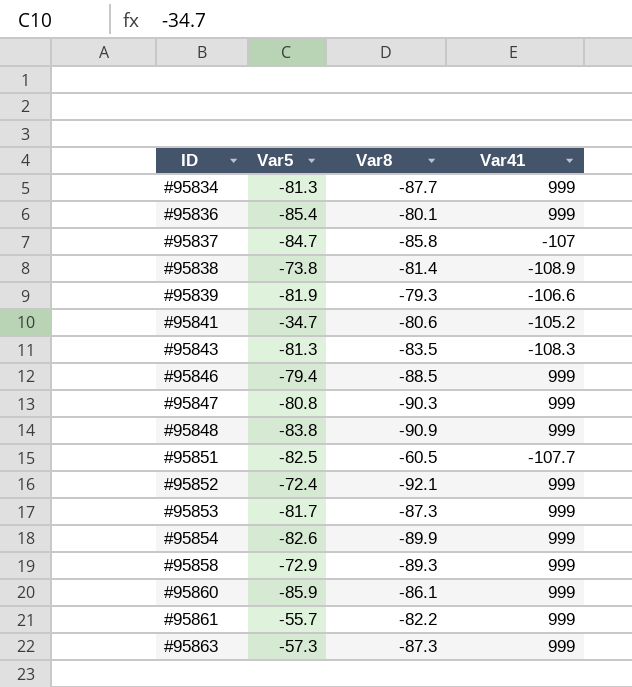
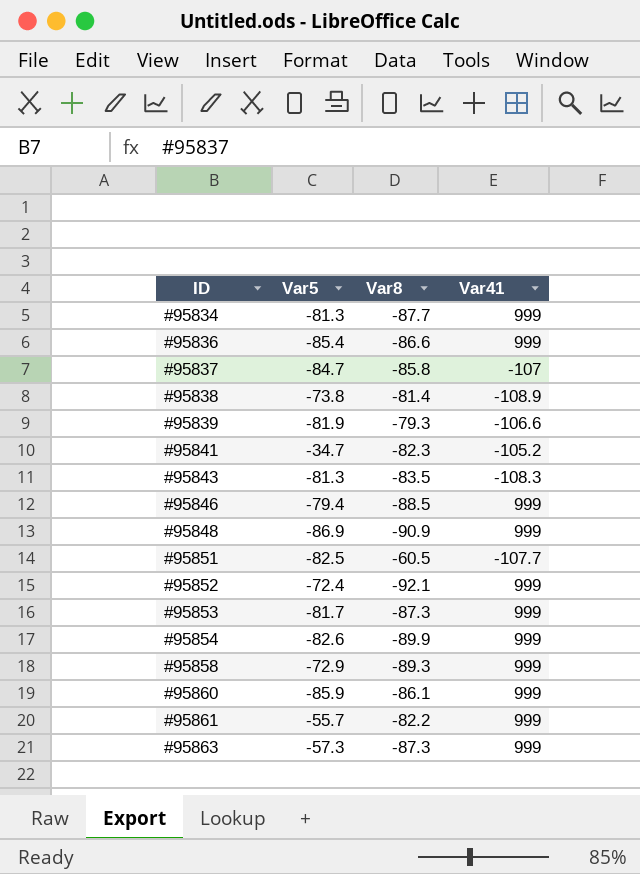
row #95847: -80.8 | -90.3 | 999 -> none
#95836 | Var8: -80.1 -> -86.6
#95841 | Var8: -80.6 -> -82.3
#95848 | Var5: -83.8 -> -86.9

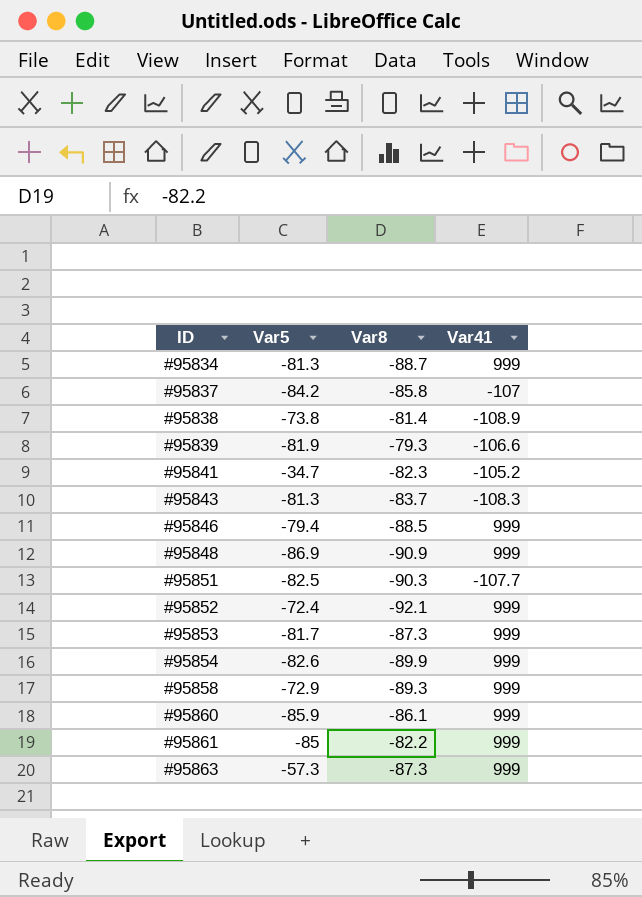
row #95836: -85.4 | -86.6 | 999 -> none
#95834 | Var8: -87.7 -> -88.7
#95837 | Var5: -84.7 -> -84.2
#95843 | Var8: -83.5 -> -83.7
#95851 | Var8: -60.5 -> -90.3
#95861 | Var5: -55.7 -> -85

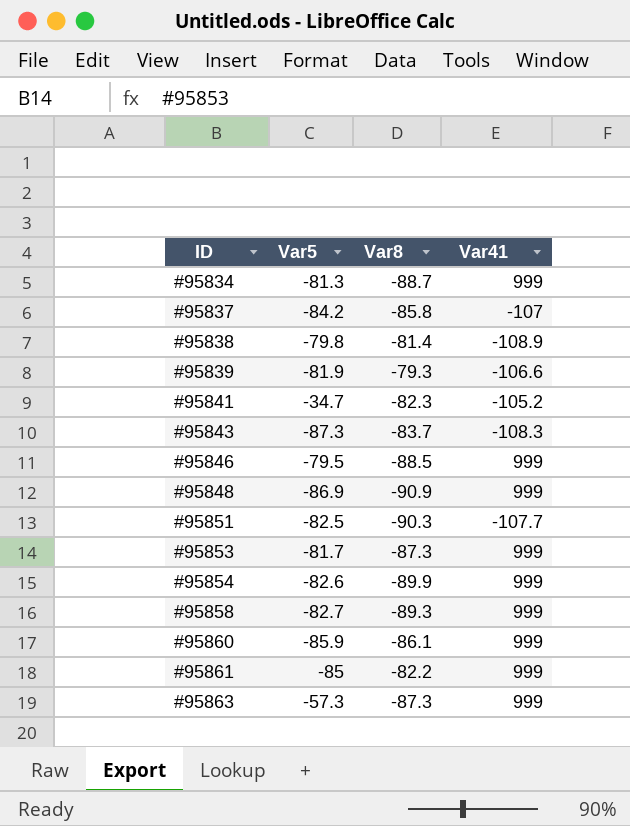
row #95852: -72.4 | -92.1 | 999 -> none
#95838 | Var5: -73.8 -> -79.8
#95843 | Var5: -81.3 -> -87.3
#95846 | Var5: -79.4 -> -79.5
#95858 | Var5: -72.9 -> -82.7

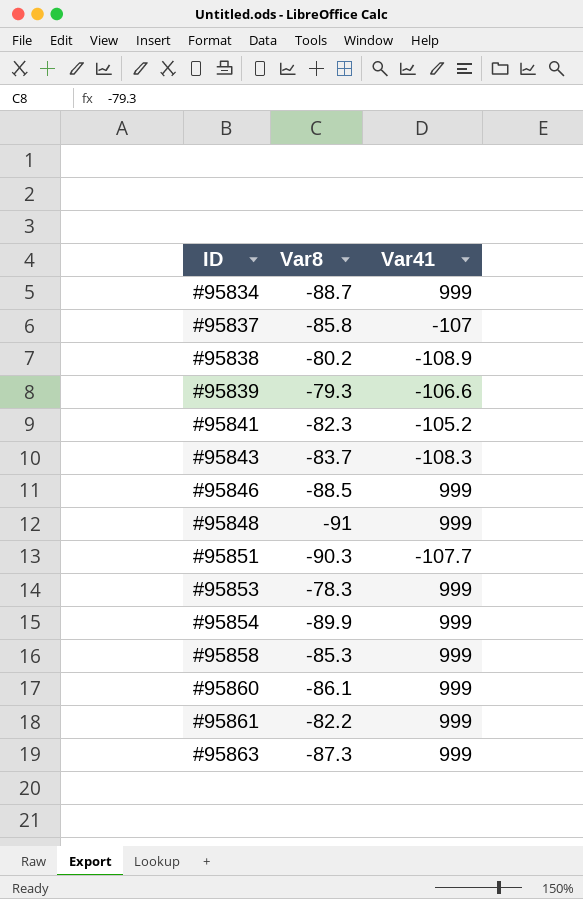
column Var5 | position: 2 -> none
#95838 | Var8: -81.4 -> -80.2
#95848 | Var8: -90.9 -> -91
#95853 | Var8: -87.3 -> -78.3
#95858 | Var8: -89.3 -> -85.3

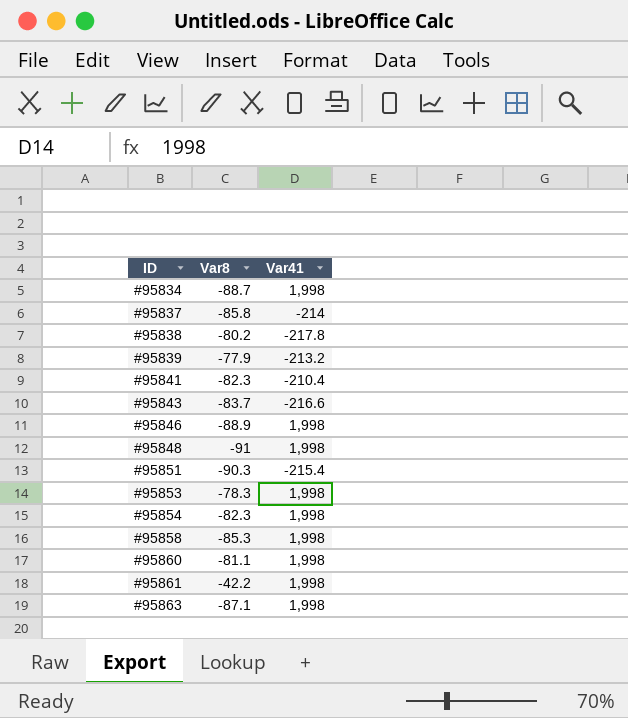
#95834 | Var41: 999 -> 1,998
#95837 | Var41: -107 -> -214
#95838 | Var41: -108.9 -> -217.8
#95839 | Var8: -79.3 -> -77.9
#95839 | Var41: -106.6 -> -213.2
#95841 | Var41: -105.2 -> -210.4
#95843 | Var41: -108.3 -> -216.6
#95846 | Var8: -88.5 -> -88.9
#95846 | Var41: 999 -> 1,998
#95848 | Var41: 999 -> 1,998
#95851 | Var41: -107.7 -> -215.4
#95853 | Var41: 999 -> 1,998
#95854 | Var8: -89.9 -> -82.3
#95854 | Var41: 999 -> 1,998
#95858 | Var41: 999 -> 1,998
#95860 | Var8: -86.1 -> -81.1
#95860 | Var41: 999 -> 1,998
#95861 | Var8: -82.2 -> -42.2
#95861 | Var41: 999 -> 1,998
#95863 | Var8: -87.3 -> -87.1
#95863 | Var41: 999 -> 1,998

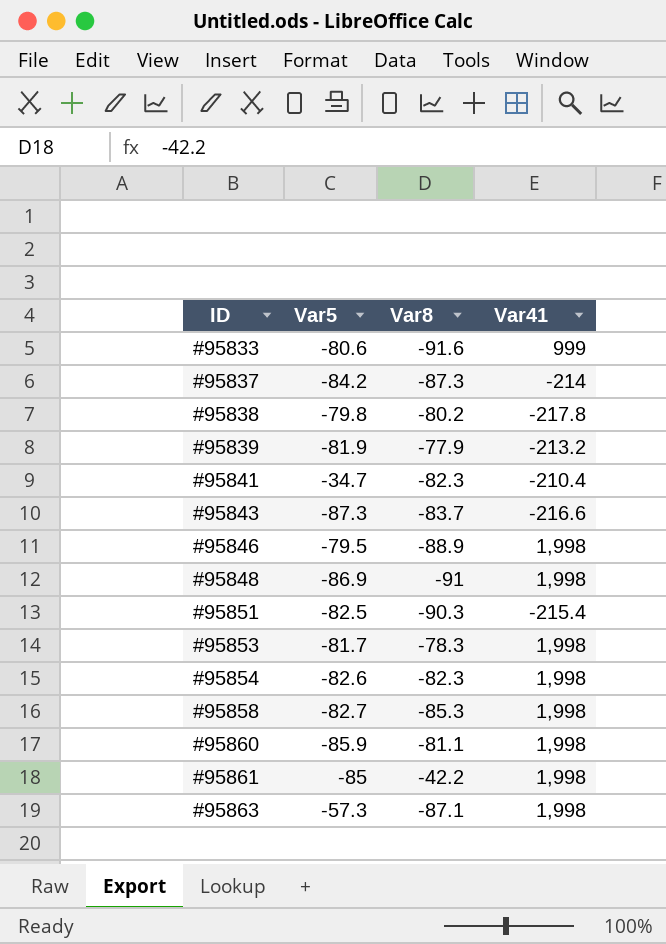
column Var5 | position: none -> 2
row #95834: -88.7 | 1,998 -> none
row #95833: none -> -80.6 | -91.6 | 999
#95837 | Var8: -85.8 -> -87.3

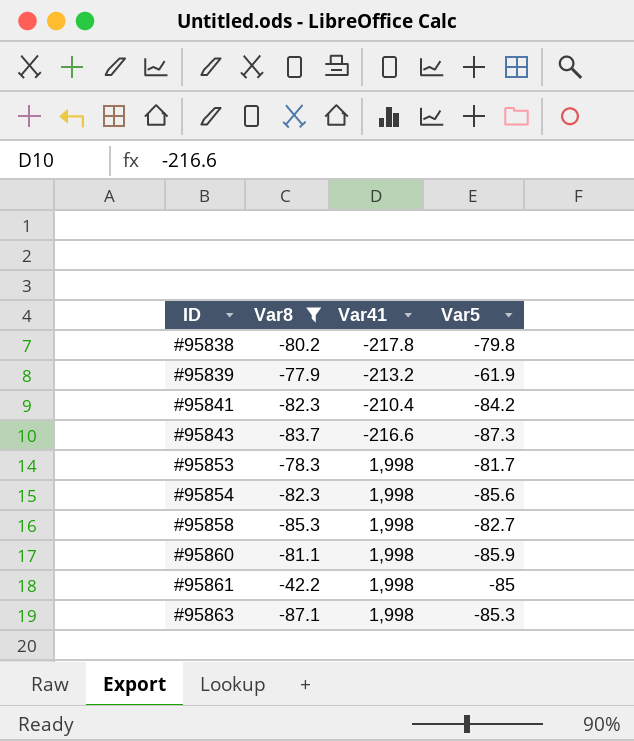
filter: none -> Var8 >= -87.1
column Var5 | position: 2 -> 4
#95839 | Var5: -81.9 -> -61.9
#95841 | Var5: -34.7 -> -84.2
#95854 | Var5: -82.6 -> -85.6
#95863 | Var5: -57.3 -> -85.3

